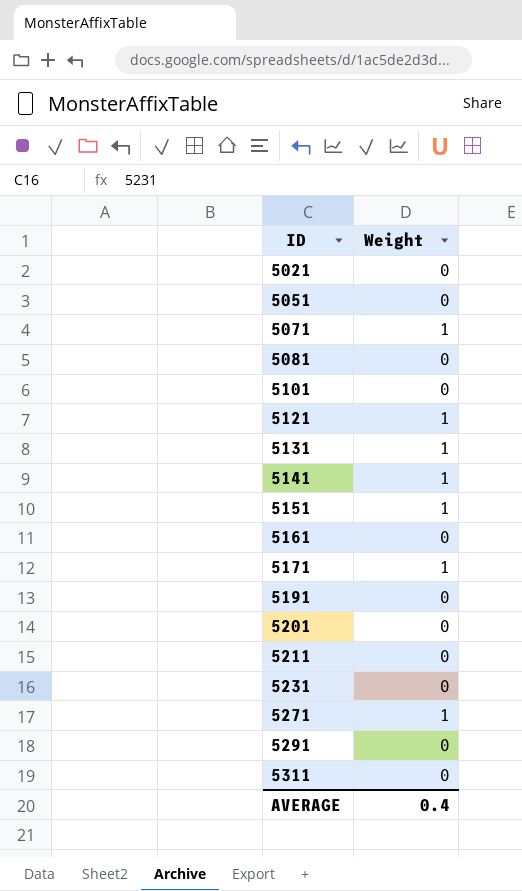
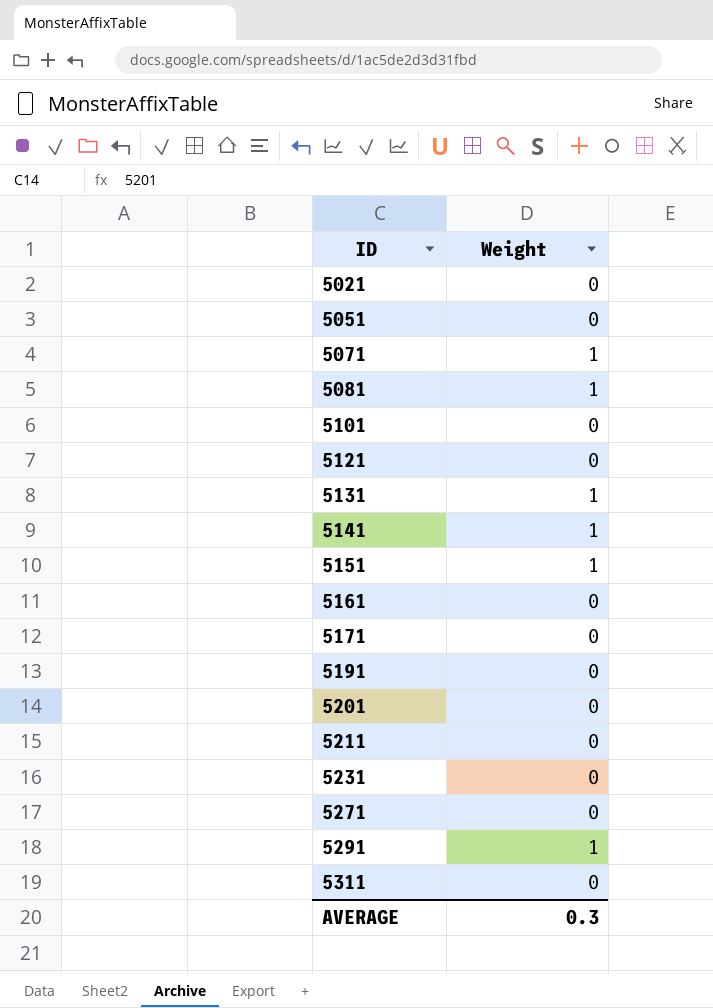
5081 | Weight: 0 -> 1
5121 | Weight: 1 -> 0
5171 | Weight: 1 -> 0
5271 | Weight: 1 -> 0
5291 | Weight: 0 -> 1
AVERAGE | Weight: 0.4 -> 0.3

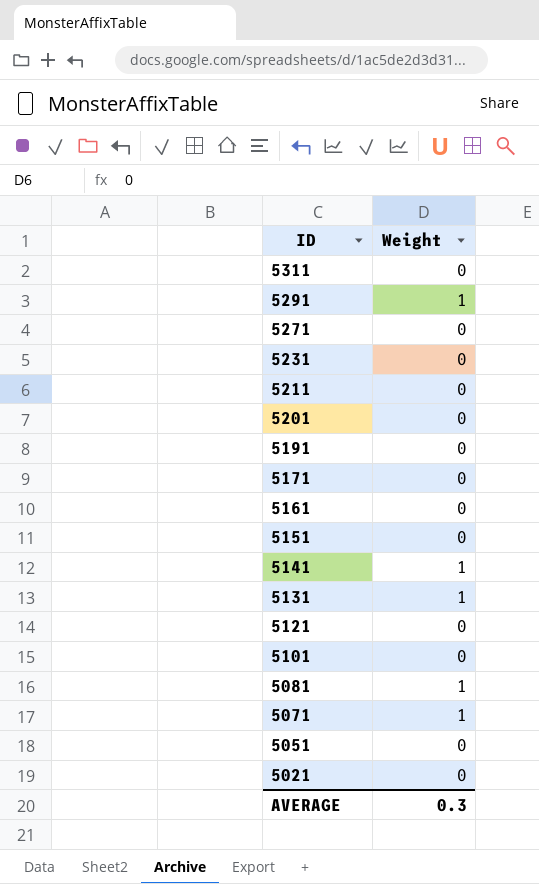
row order: ID ascending -> ID descending
5151 | Weight: 1 -> 0

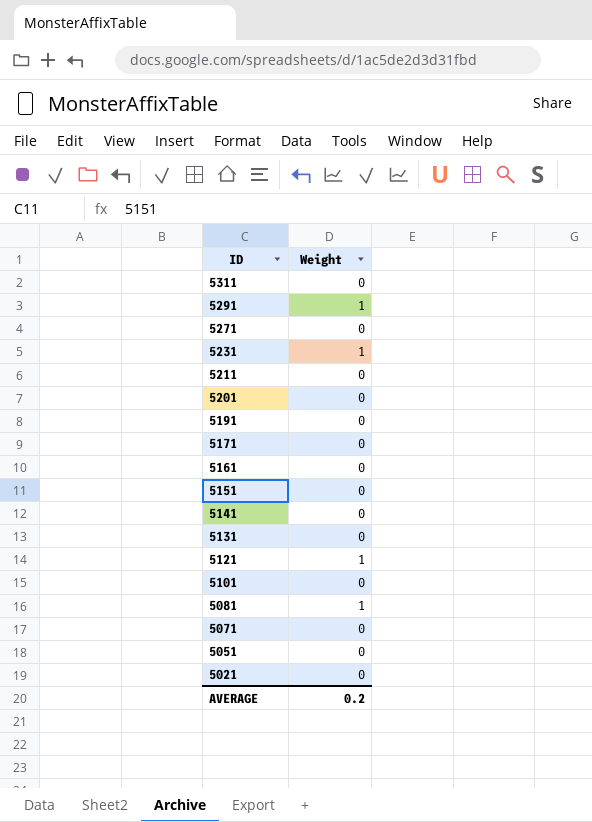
5231 | Weight: 0 -> 1
5141 | Weight: 1 -> 0
5131 | Weight: 1 -> 0
5121 | Weight: 0 -> 1
5071 | Weight: 1 -> 0
AVERAGE | Weight: 0.3 -> 0.2

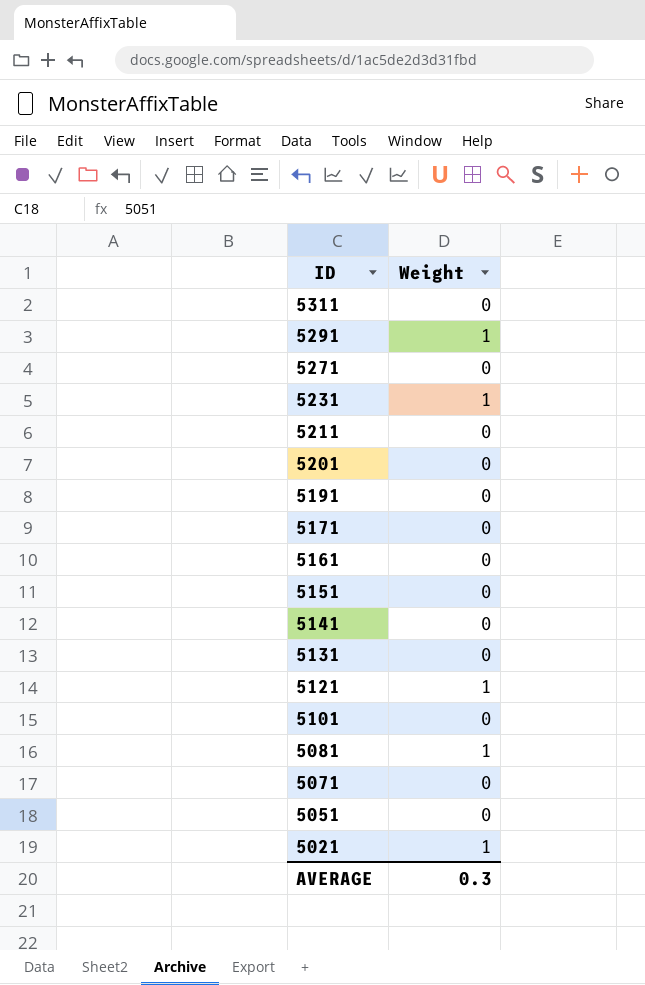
5021 | Weight: 0 -> 1
AVERAGE | Weight: 0.2 -> 0.3

